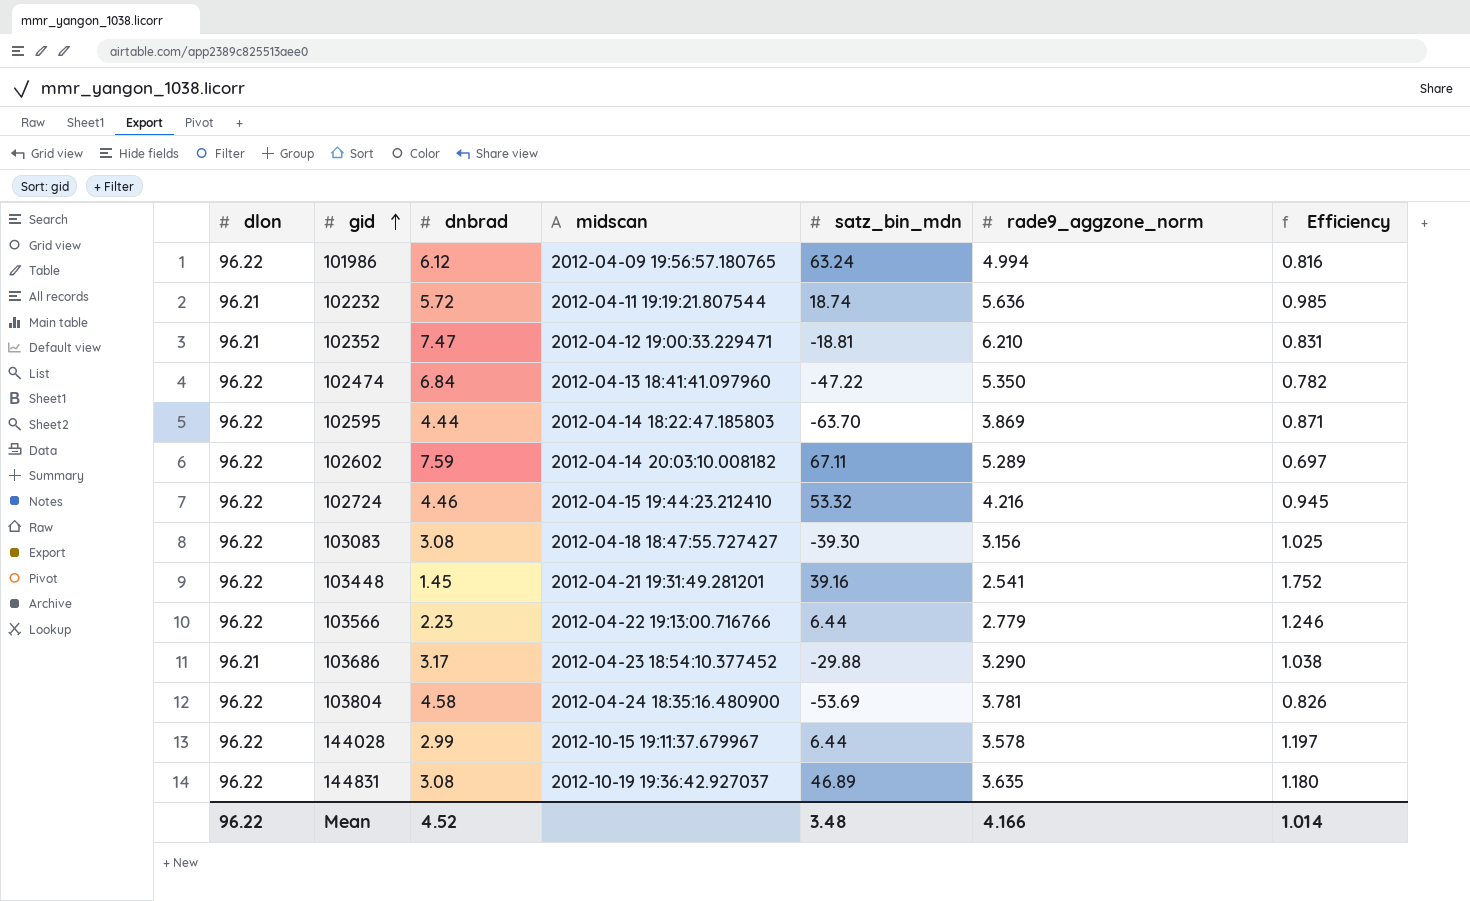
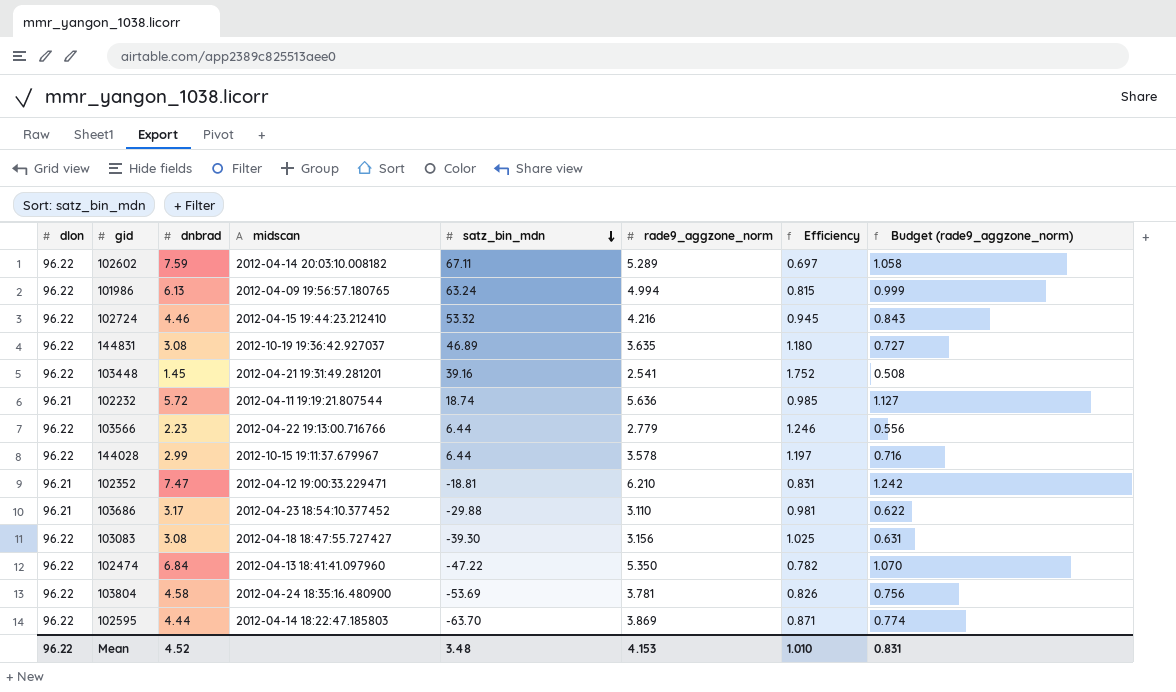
row order: gid ascending -> satz_bin_mdn descending
column Budget (rade9_aggzone_norm) | formula: none -> [rade9_aggzone_norm] * 0.2
101986 | dnbrad: 6.12 -> 6.13
101986 | Efficiency: 0.816 -> 0.815
103686 | rade9_aggzone_norm: 3.290 -> 3.110
103686 | Efficiency: 1.038 -> 0.981
Mean | rade9_aggzone_norm: 4.166 -> 4.153
Mean | Efficiency: 1.014 -> 1.010

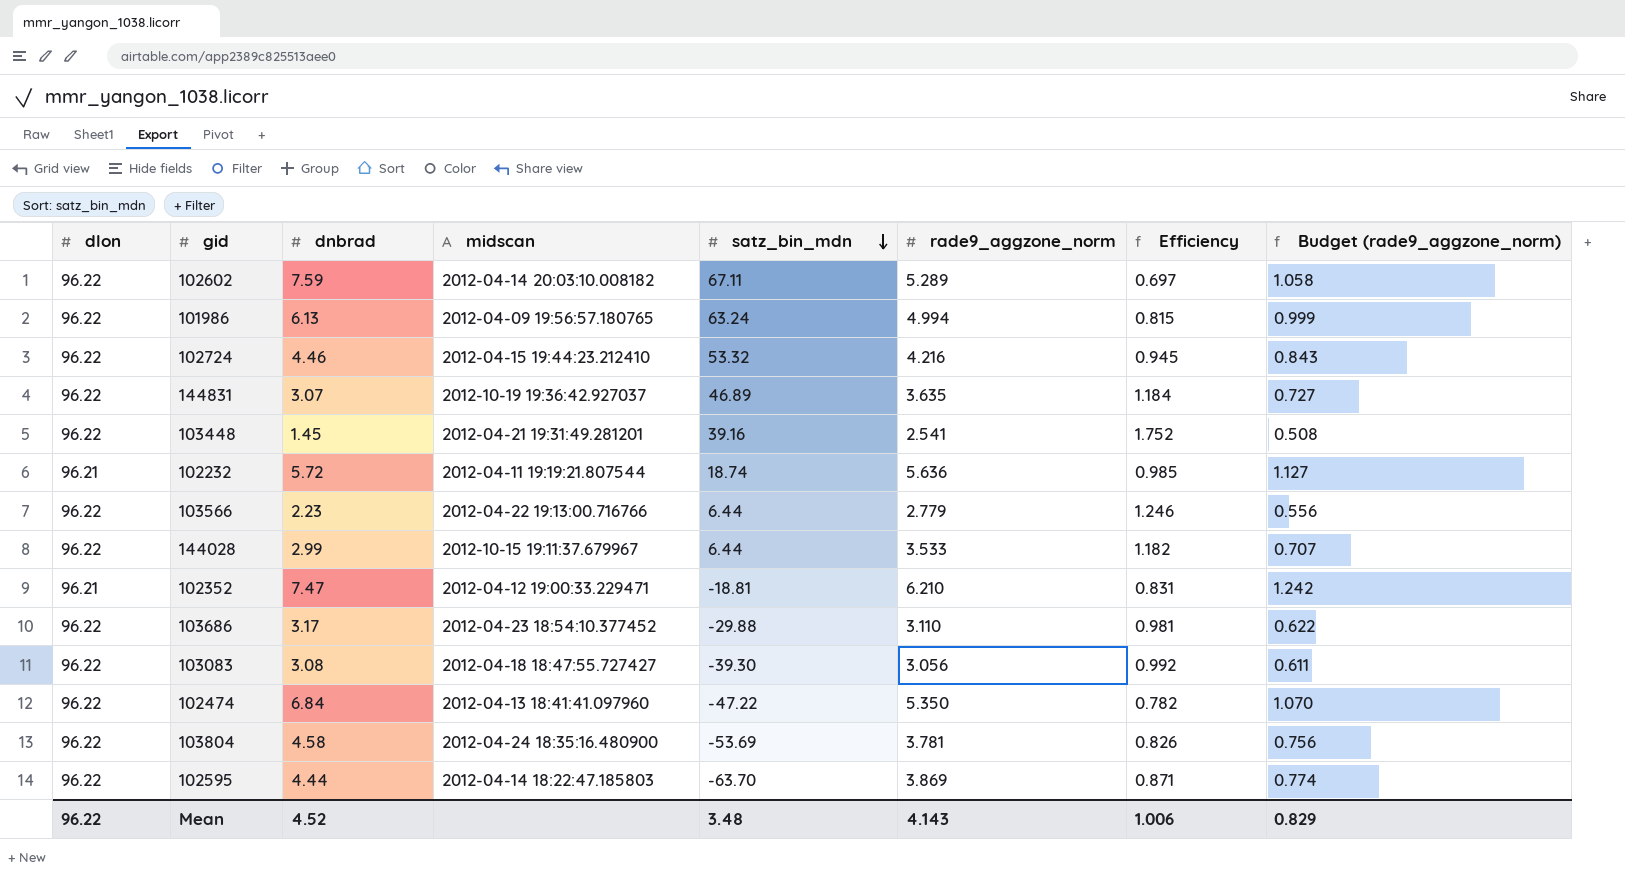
144831 | dnbrad: 3.08 -> 3.07
144831 | Efficiency: 1.180 -> 1.184
144028 | rade9_aggzone_norm: 3.578 -> 3.533
144028 | Efficiency: 1.197 -> 1.182
144028 | Budget (rade9_aggzone_norm): 0.716 -> 0.707
103686 | dlon: 96.21 -> 96.22
103083 | rade9_aggzone_norm: 3.156 -> 3.056
103083 | Efficiency: 1.025 -> 0.992
103083 | Budget (rade9_aggzone_norm): 0.631 -> 0.611
Mean | rade9_aggzone_norm: 4.153 -> 4.143
Mean | Efficiency: 1.010 -> 1.006
Mean | Budget (rade9_aggzone_norm): 0.831 -> 0.829

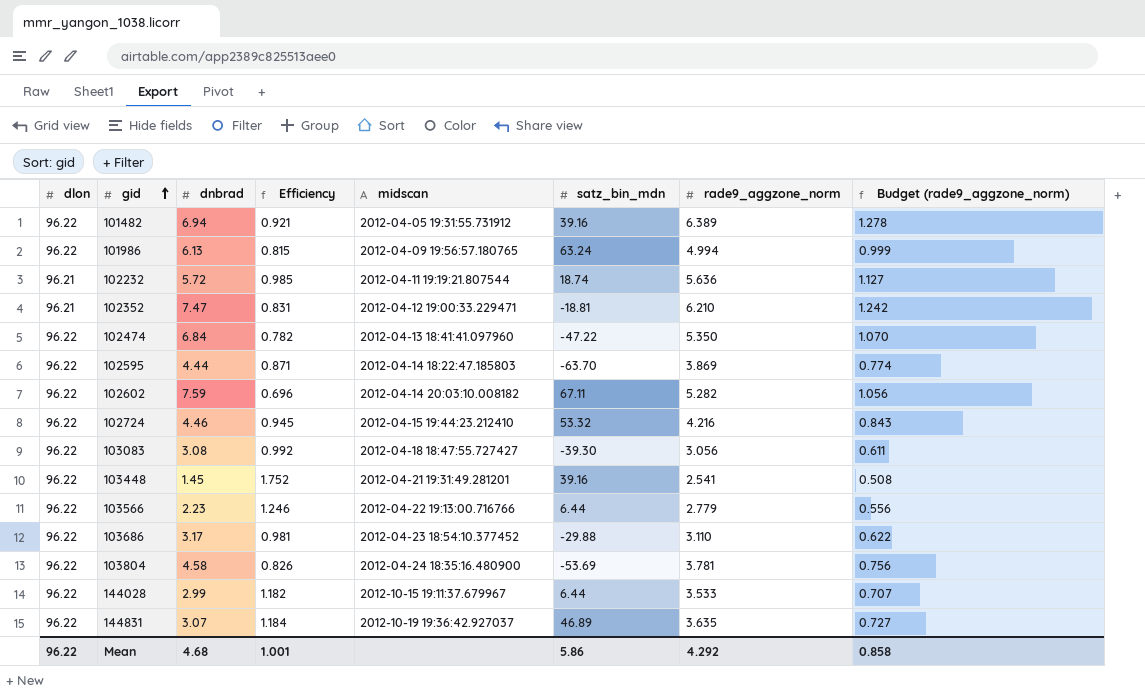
row order: satz_bin_mdn descending -> gid ascending
column Efficiency | position: 7 -> 4
row 101482: none -> 96.22 | 6.94 | 0.921 | 2012-04-05 19:31:55.731912 | 39.16 | 6.389 | 1.278
102602 | Efficiency: 0.697 -> 0.696
102602 | rade9_aggzone_norm: 5.289 -> 5.282
102602 | Budget (rade9_aggzone_norm): 1.058 -> 1.056
Mean | dnbrad: 4.52 -> 4.68
Mean | Efficiency: 1.006 -> 1.001
Mean | satz_bin_mdn: 3.48 -> 5.86
Mean | rade9_aggzone_norm: 4.143 -> 4.292
Mean | Budget (rade9_aggzone_norm): 0.829 -> 0.858

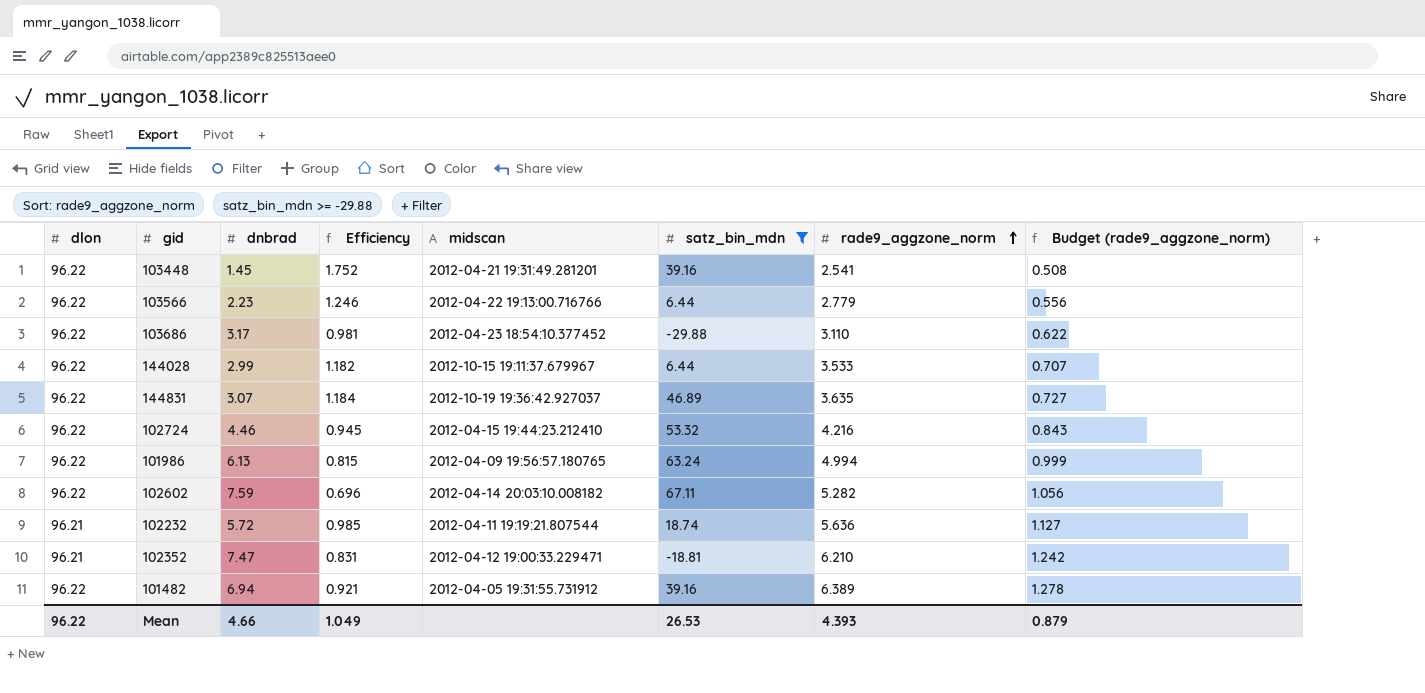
filter: none -> satz_bin_mdn >= -29.88
row order: gid ascending -> rade9_aggzone_norm ascending
Mean | dnbrad: 4.68 -> 4.66
Mean | Efficiency: 1.001 -> 1.049
Mean | satz_bin_mdn: 5.86 -> 26.53
Mean | rade9_aggzone_norm: 4.292 -> 4.393
Mean | Budget (rade9_aggzone_norm): 0.858 -> 0.879

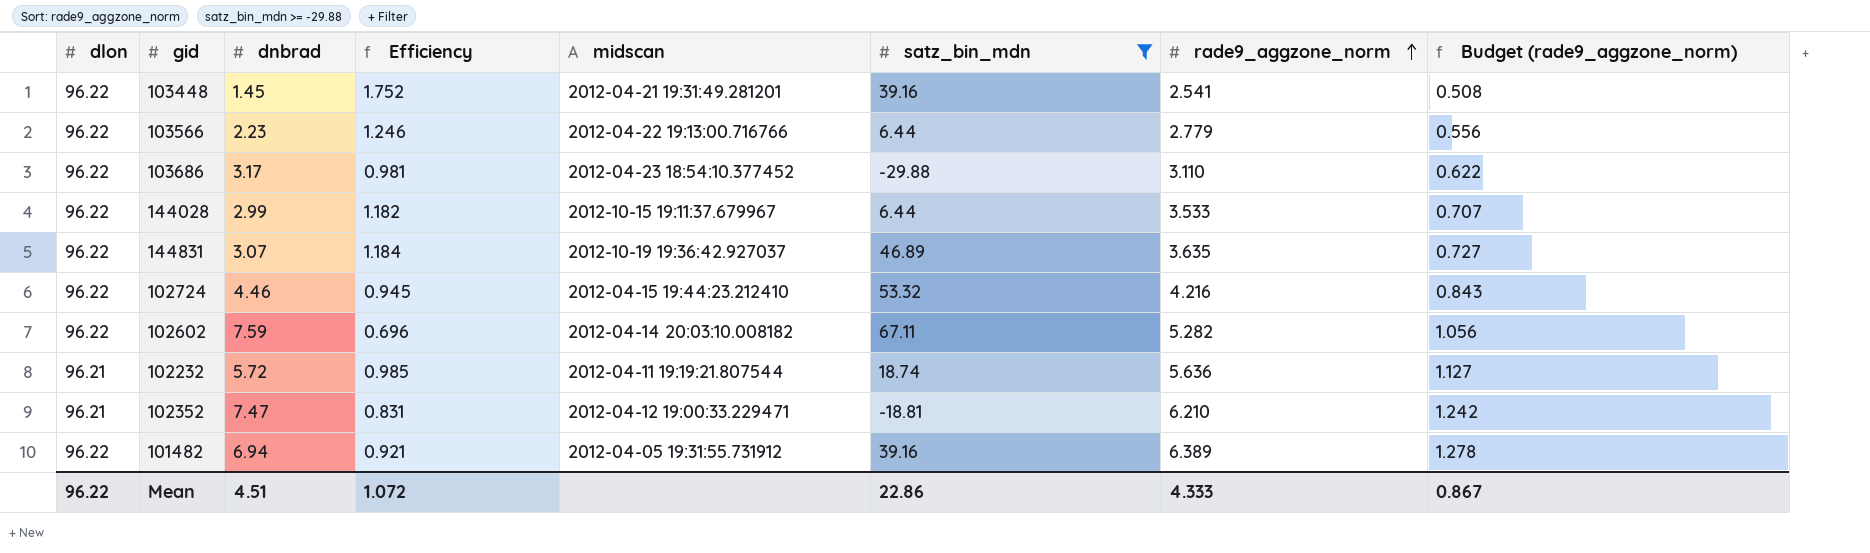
row 101986: 96.22 | 6.13 | 0.815 | 2012-04-09 19:56:57.180765 | 63.24 | 4.994 | 0.999 -> none
Mean | dnbrad: 4.66 -> 4.51
Mean | Efficiency: 1.049 -> 1.072
Mean | satz_bin_mdn: 26.53 -> 22.86
Mean | rade9_aggzone_norm: 4.393 -> 4.333
Mean | Budget (rade9_aggzone_norm): 0.879 -> 0.867

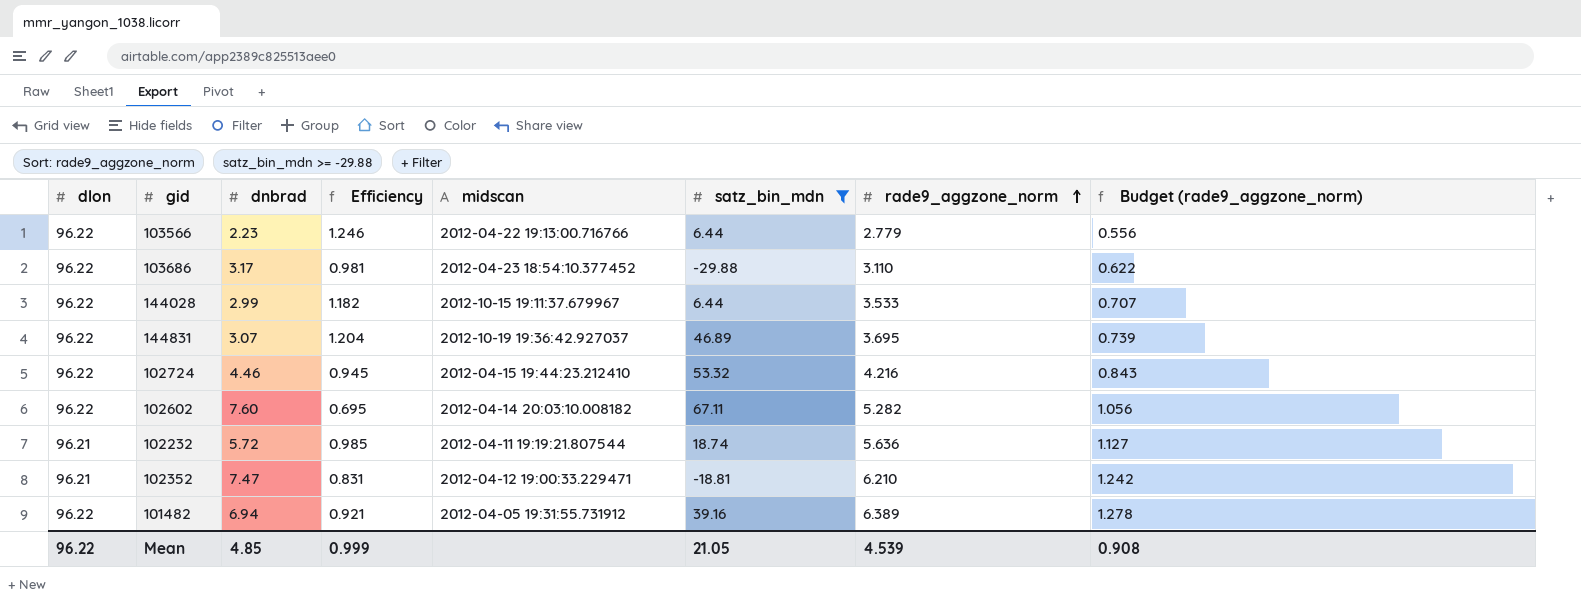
row 103448: 96.22 | 1.45 | 1.752 | 2012-04-21 19:31:49.281201 | 39.16 | 2.541 | 0.508 -> none
144831 | Efficiency: 1.184 -> 1.204
144831 | rade9_aggzone_norm: 3.635 -> 3.695
144831 | Budget (rade9_aggzone_norm): 0.727 -> 0.739
102602 | dnbrad: 7.59 -> 7.60
102602 | Efficiency: 0.696 -> 0.695
Mean | dnbrad: 4.51 -> 4.85
Mean | Efficiency: 1.072 -> 0.999
Mean | satz_bin_mdn: 22.86 -> 21.05
Mean | rade9_aggzone_norm: 4.333 -> 4.539
Mean | Budget (rade9_aggzone_norm): 0.867 -> 0.908

